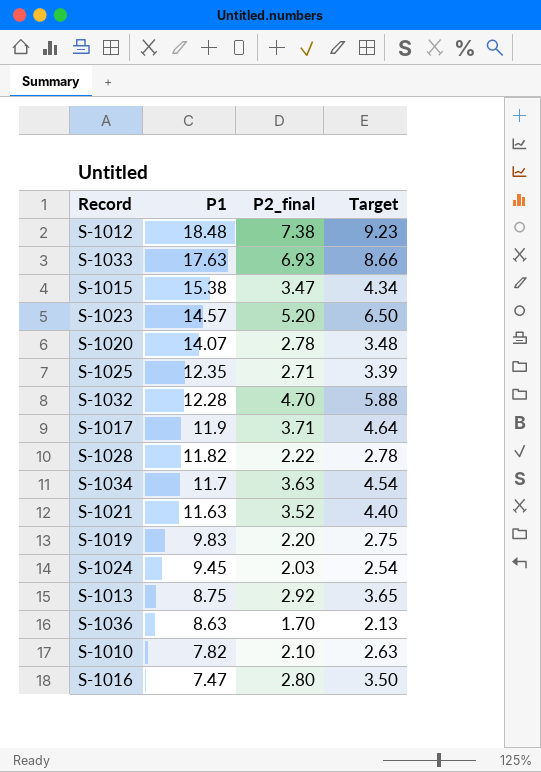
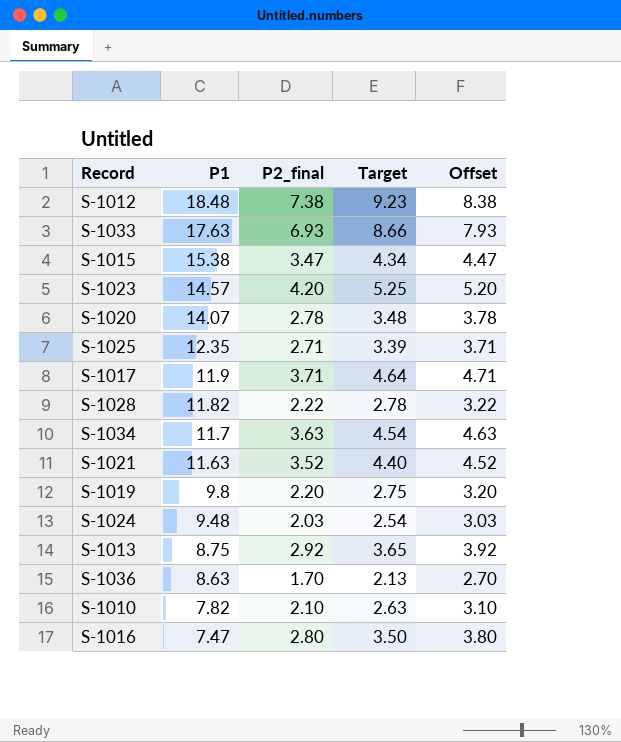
column Offset | formula: none -> [P2_final] + 1
row S-1032: 12.28 | 4.70 | 5.88 -> none
S-1023 | P2_final: 5.20 -> 4.20
S-1023 | Target: 6.50 -> 5.25
S-1019 | P1: 9.83 -> 9.8
S-1024 | P1: 9.45 -> 9.48

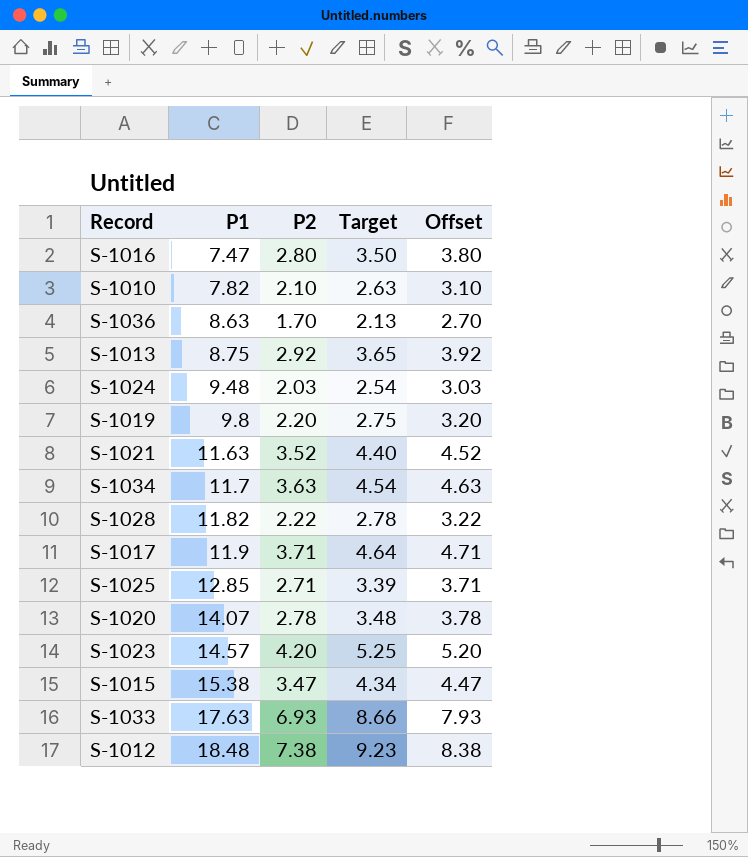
row order: P1 descending -> P1 ascending
column name: P2_final -> P2
S-1025 | P1: 12.35 -> 12.85

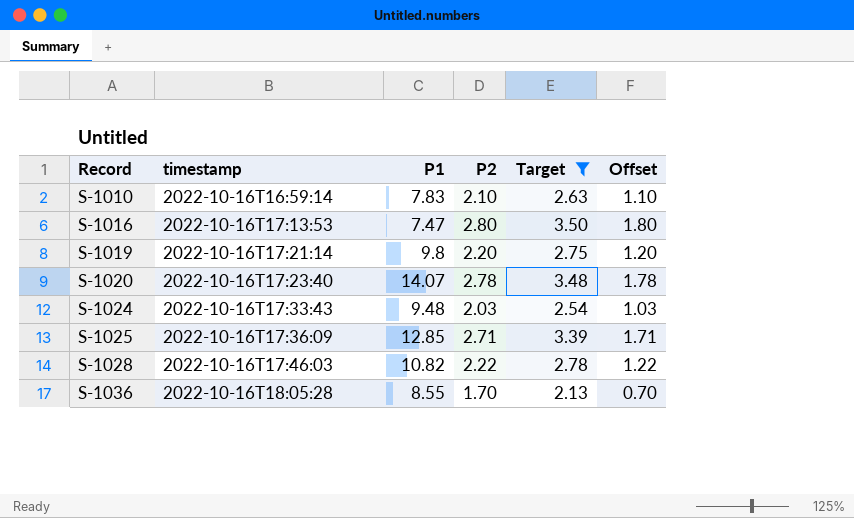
filter: none -> Target <= 3.50
row order: P1 ascending -> Record ascending
column timestamp | position: none -> 2
column Offset | formula: [P2] + 1 -> [P2] - 1
S-1010 | P1: 7.82 -> 7.83
S-1028 | P1: 11.82 -> 10.82
S-1036 | P1: 8.63 -> 8.55

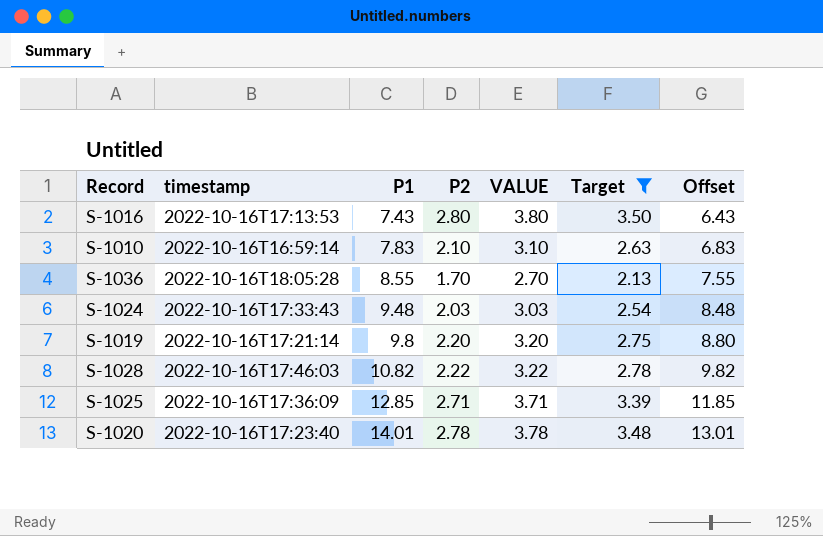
row order: Record ascending -> P1 ascending
column VALUE | formula: none -> [P2] + 1
column Offset | formula: [P2] - 1 -> [P1] - 1
S-1016 | P1: 7.47 -> 7.43
S-1020 | P1: 14.07 -> 14.01

